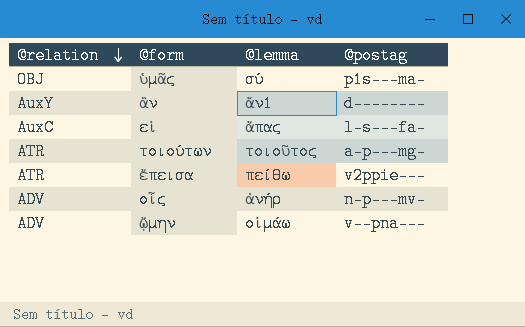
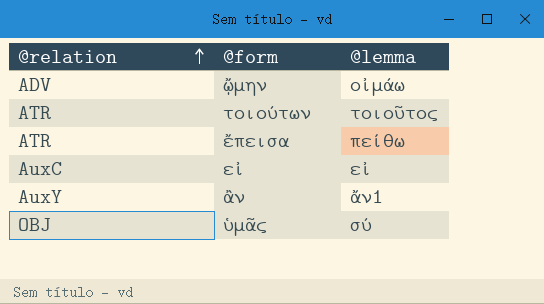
row order: @relation descending -> @relation ascending
column @postag | position: 4 -> none
row οἷς: ADV | ἀνήρ | n-p---mv- -> none
εἰ | @lemma: ἅπας -> εἰ

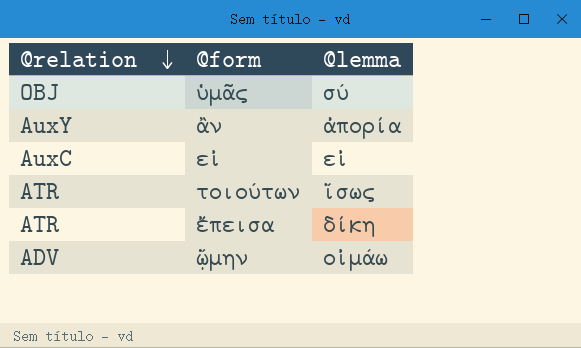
row order: @relation ascending -> @relation descending
ἂν | @lemma: ἄν1 -> ἀπορία
τοιούτων | @lemma: τοιοῦτος -> ἴσως
ἔπεισα | @lemma: πείθω -> δίκη

